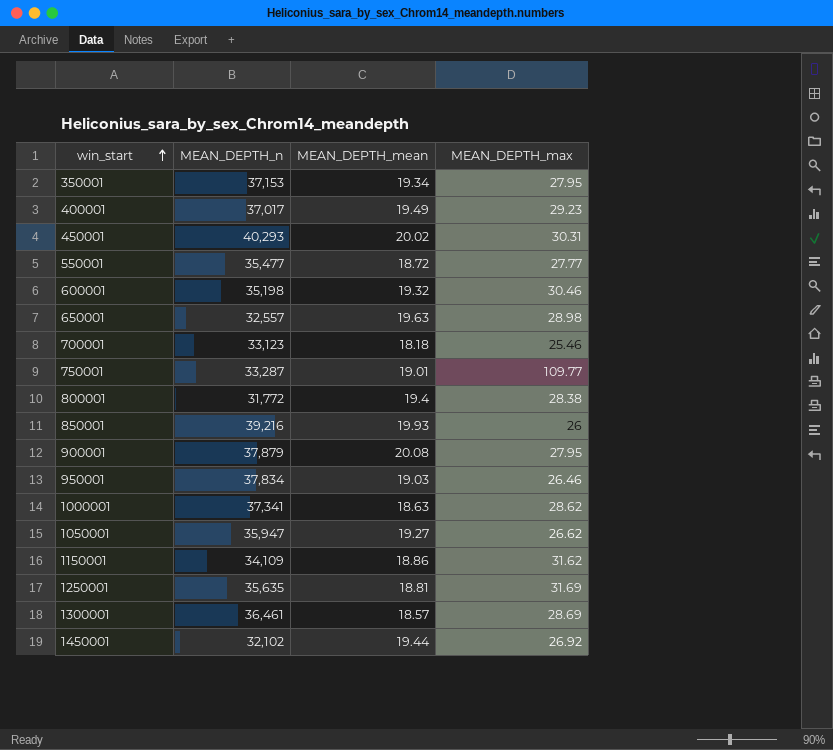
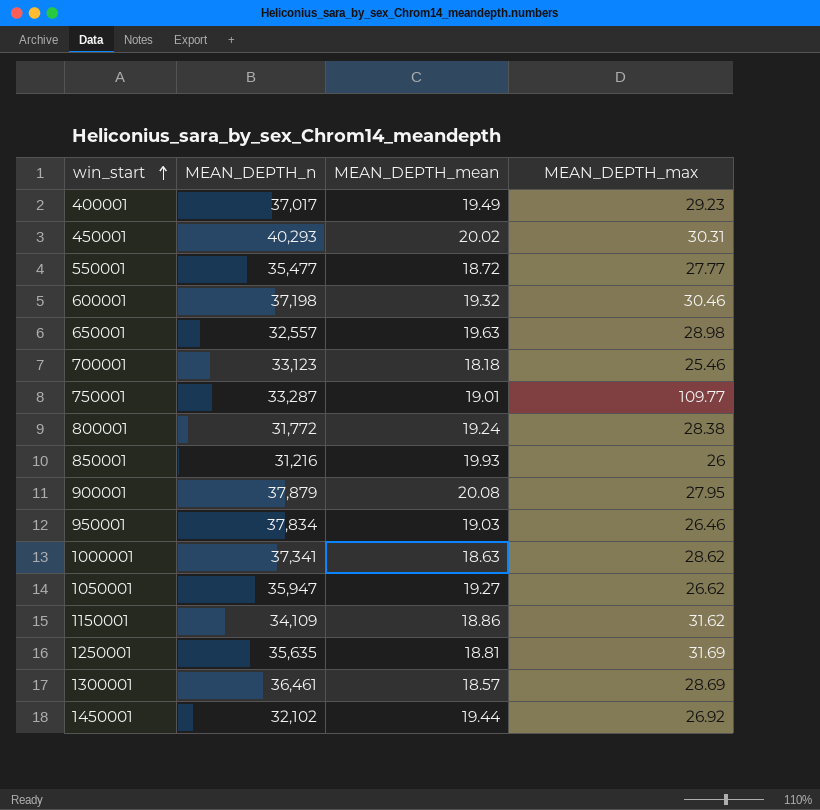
row 350001: 37,153 | 19.34 | 27.95 -> none
600001 | MEAN_DEPTH_n: 35,198 -> 37,198
800001 | MEAN_DEPTH_mean: 19.4 -> 19.24
850001 | MEAN_DEPTH_n: 39,216 -> 31,216

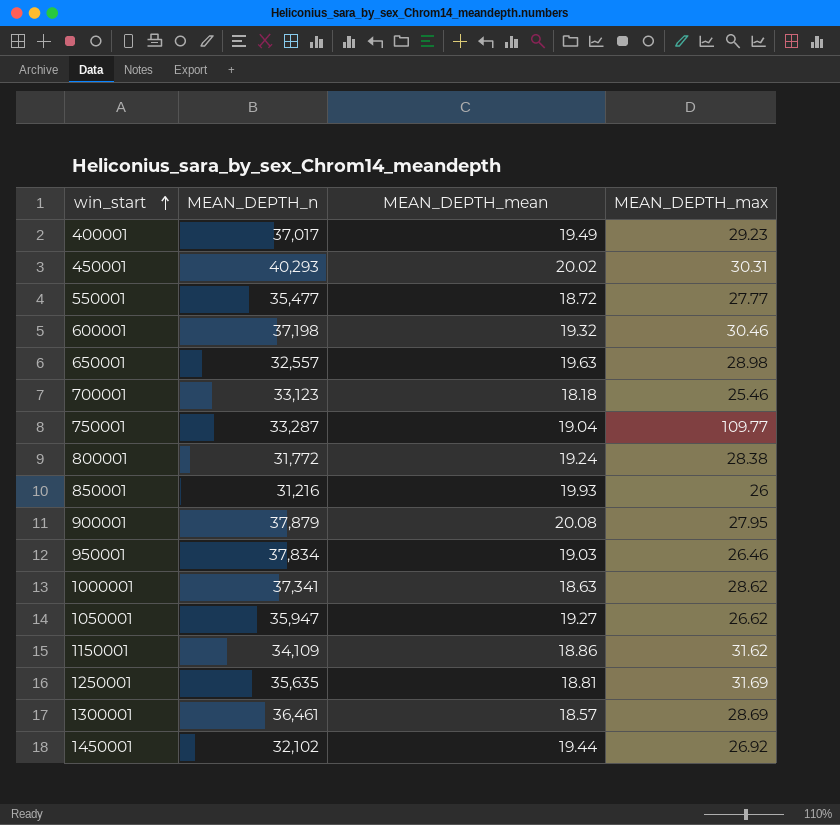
750001 | MEAN_DEPTH_mean: 19.01 -> 19.04

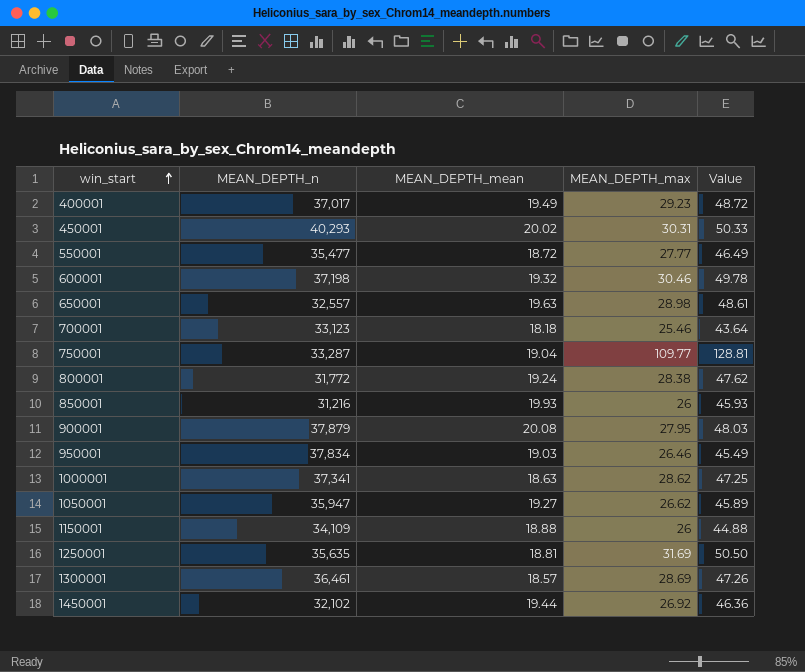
column Value | formula: none -> [MEAN_DEPTH_mean] + [MEAN_DEPTH_max]
1150001 | MEAN_DEPTH_mean: 18.86 -> 18.88
1150001 | MEAN_DEPTH_max: 31.62 -> 26

